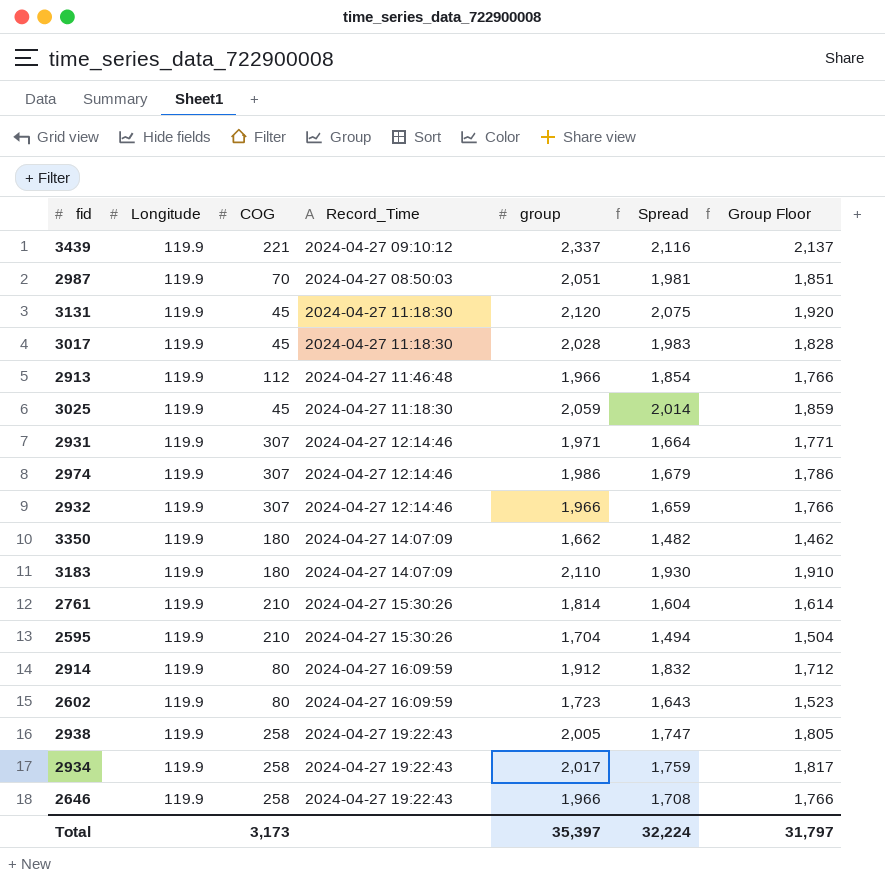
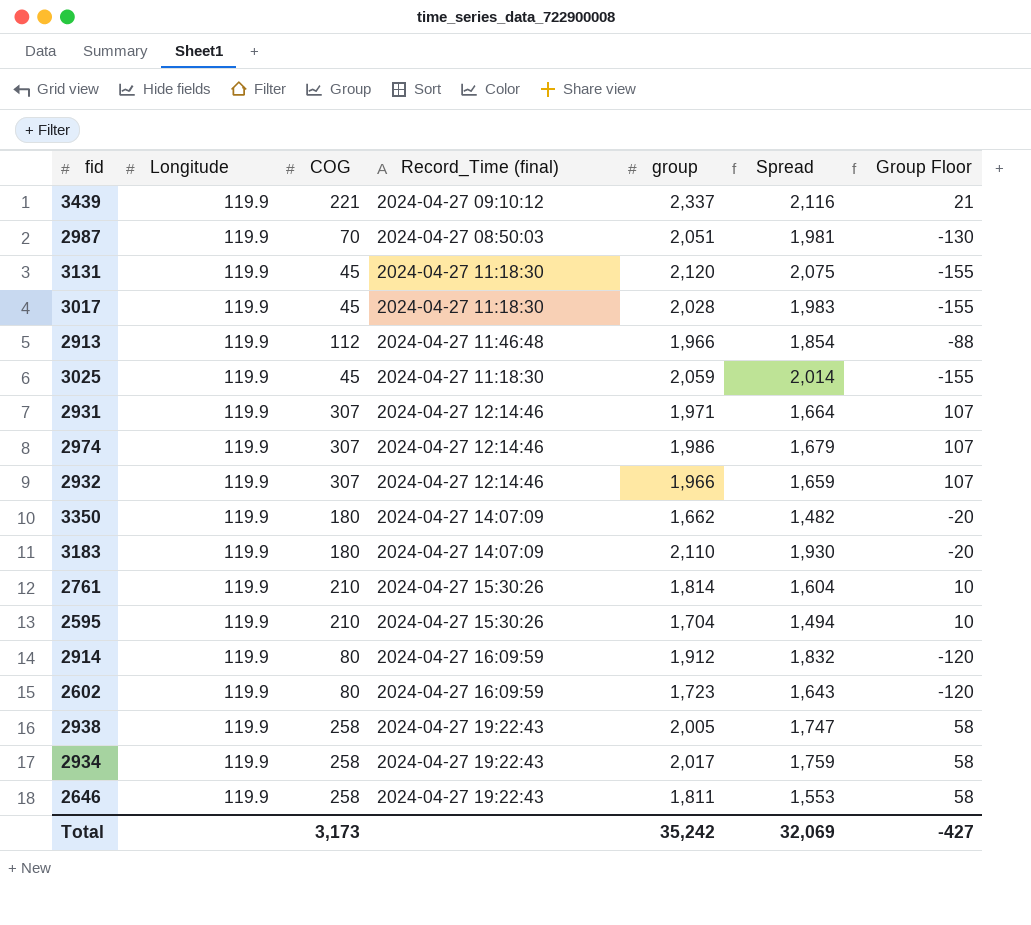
column name: Record_Time -> Record_Time (final)
column Group Floor | formula: [group] - 200 -> [COG] - 200
2646 | group: 1,966 -> 1,811
2646 | Spread: 1,708 -> 1,553
Total | group: 35,397 -> 35,242
Total | Spread: 32,224 -> 32,069
Total | Group Floor: 31,797 -> -427

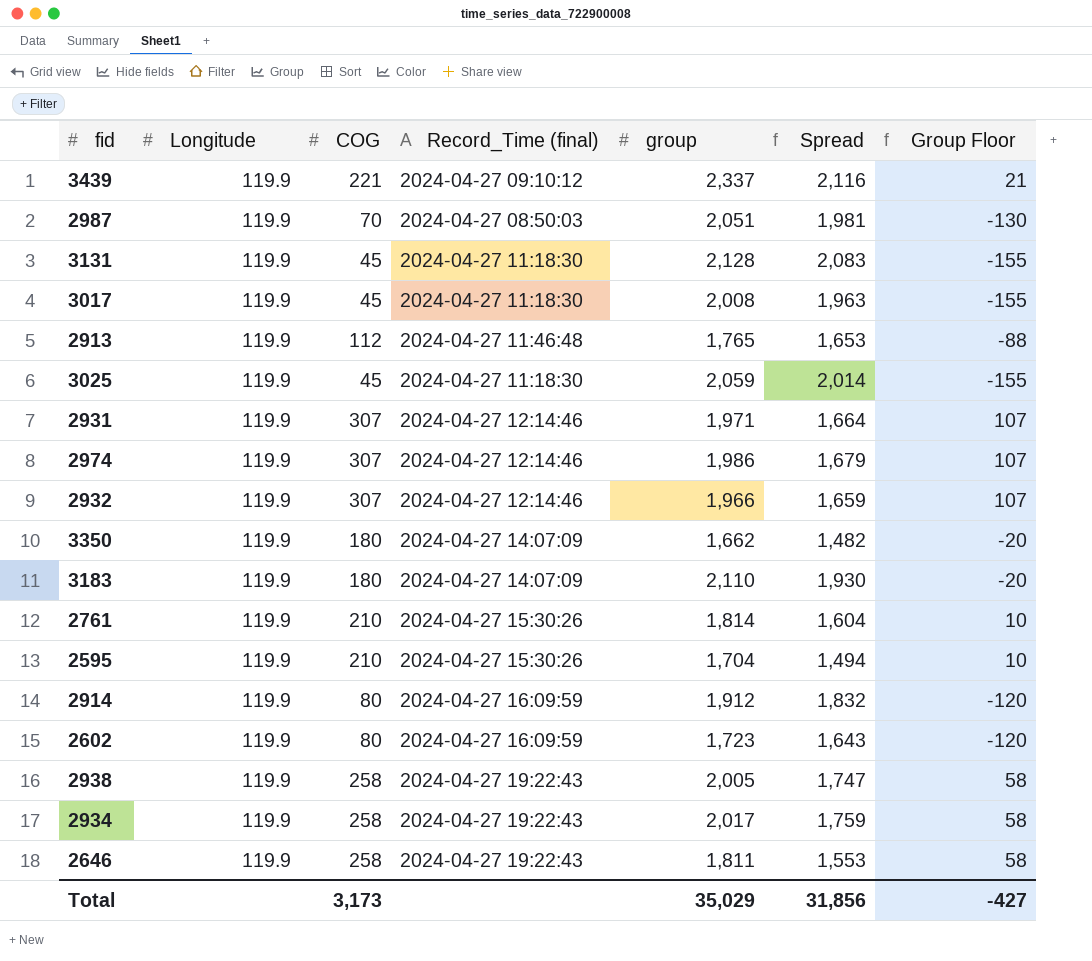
3131 | group: 2,120 -> 2,128
3131 | Spread: 2,075 -> 2,083
3017 | group: 2,028 -> 2,008
3017 | Spread: 1,983 -> 1,963
2913 | group: 1,966 -> 1,765
2913 | Spread: 1,854 -> 1,653
Total | group: 35,242 -> 35,029
Total | Spread: 32,069 -> 31,856

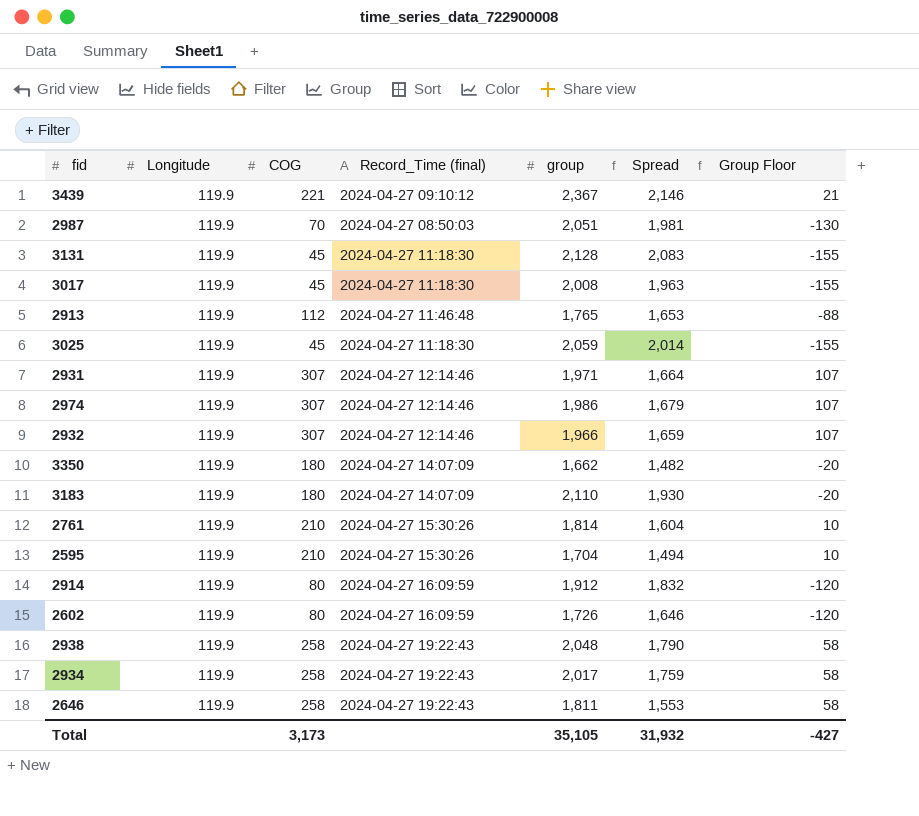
3439 | group: 2,337 -> 2,367
3439 | Spread: 2,116 -> 2,146
2602 | group: 1,723 -> 1,726
2602 | Spread: 1,643 -> 1,646
2938 | group: 2,005 -> 2,048
2938 | Spread: 1,747 -> 1,790
Total | group: 35,029 -> 35,105
Total | Spread: 31,856 -> 31,932

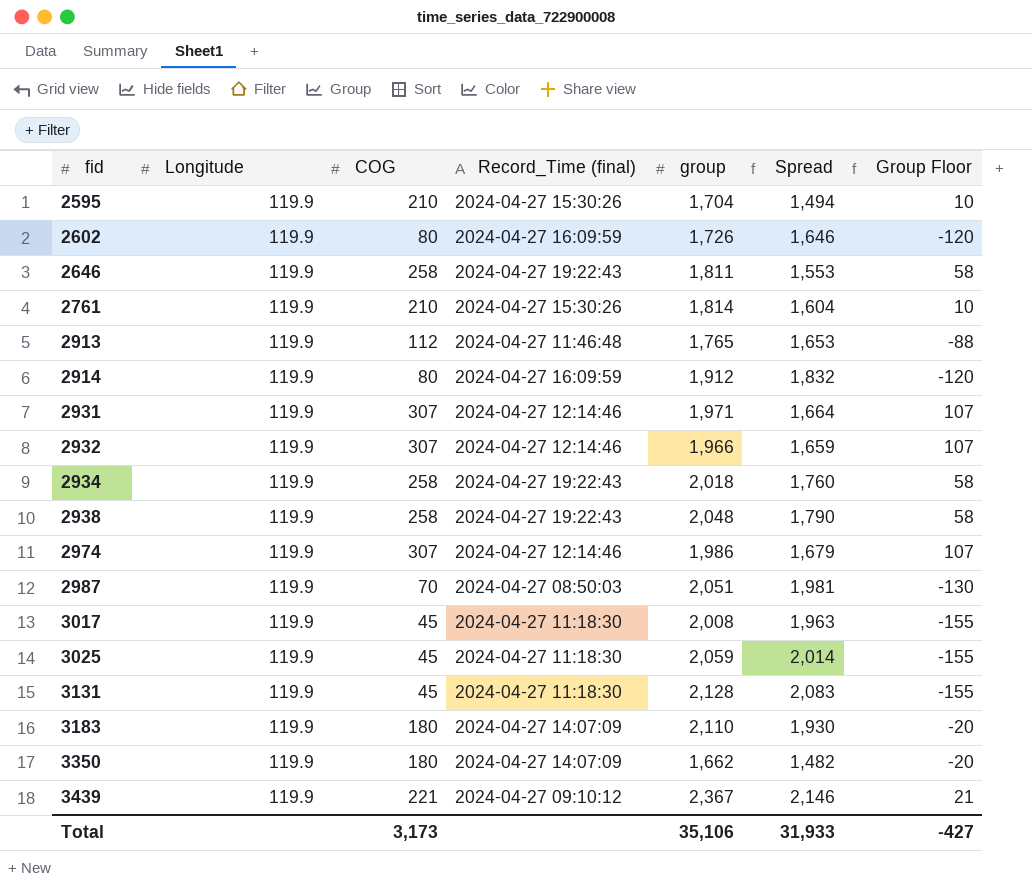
row order: none -> fid ascending
2934 | group: 2,017 -> 2,018
2934 | Spread: 1,759 -> 1,760
Total | group: 35,105 -> 35,106
Total | Spread: 31,932 -> 31,933

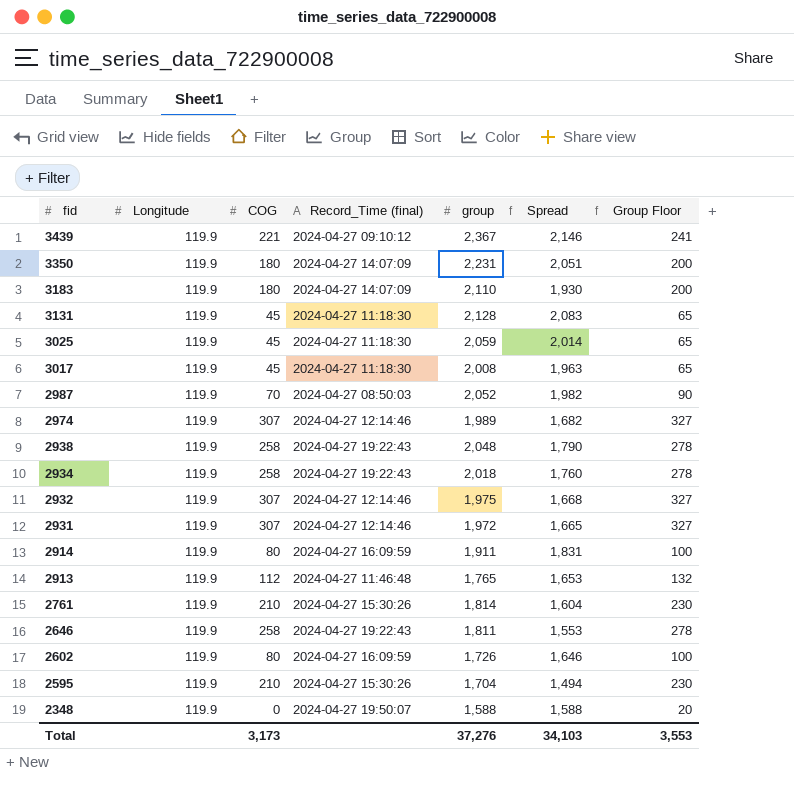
row order: fid ascending -> fid descending
column Group Floor | formula: [COG] - 200 -> [COG] + 20
3350 | group: 1,662 -> 2,231
3350 | Spread: 1,482 -> 2,051
2987 | group: 2,051 -> 2,052
2987 | Spread: 1,981 -> 1,982
2974 | group: 1,986 -> 1,989
2974 | Spread: 1,679 -> 1,682
2932 | group: 1,966 -> 1,975
2932 | Spread: 1,659 -> 1,668
2931 | group: 1,971 -> 1,972
2931 | Spread: 1,664 -> 1,665
2914 | group: 1,912 -> 1,911
2914 | Spread: 1,832 -> 1,831
row 2348: none -> 119.9 | 0 | 2024-04-27 19:50:07 | 1,588 | 1,588 | 20
Total | group: 35,106 -> 37,276
Total | Spread: 31,933 -> 34,103
Total | Group Floor: -427 -> 3,553

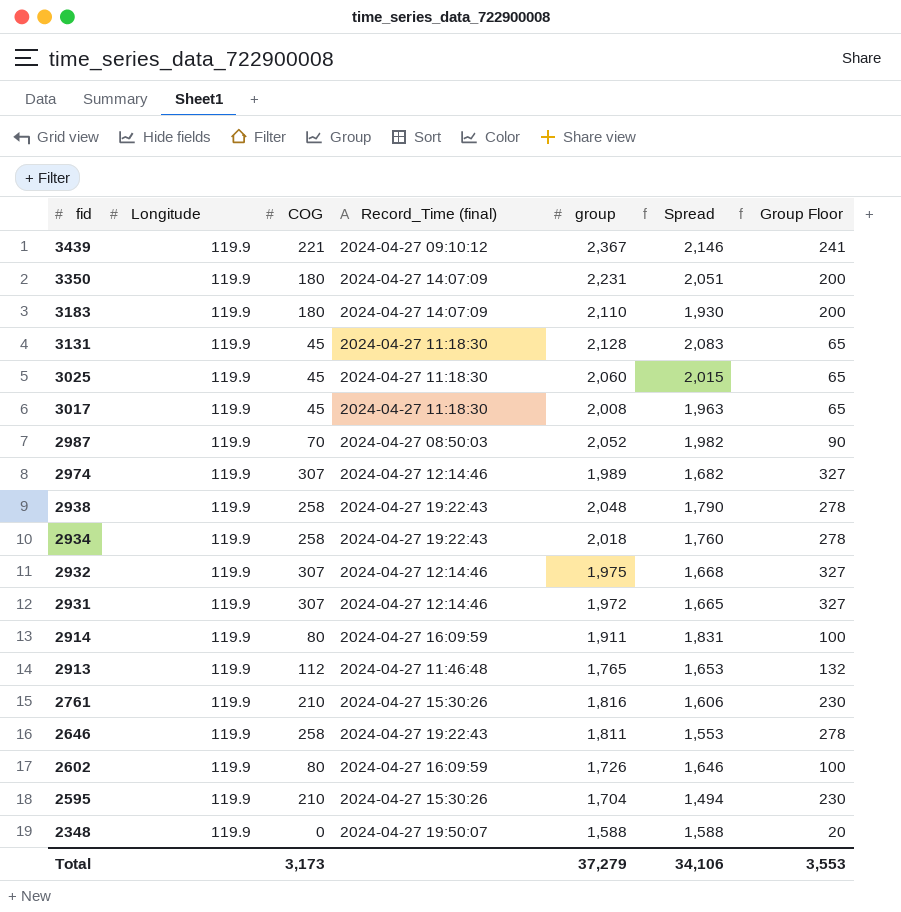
3025 | group: 2,059 -> 2,060
3025 | Spread: 2,014 -> 2,015
2761 | group: 1,814 -> 1,816
2761 | Spread: 1,604 -> 1,606
Total | group: 37,276 -> 37,279
Total | Spread: 34,103 -> 34,106

